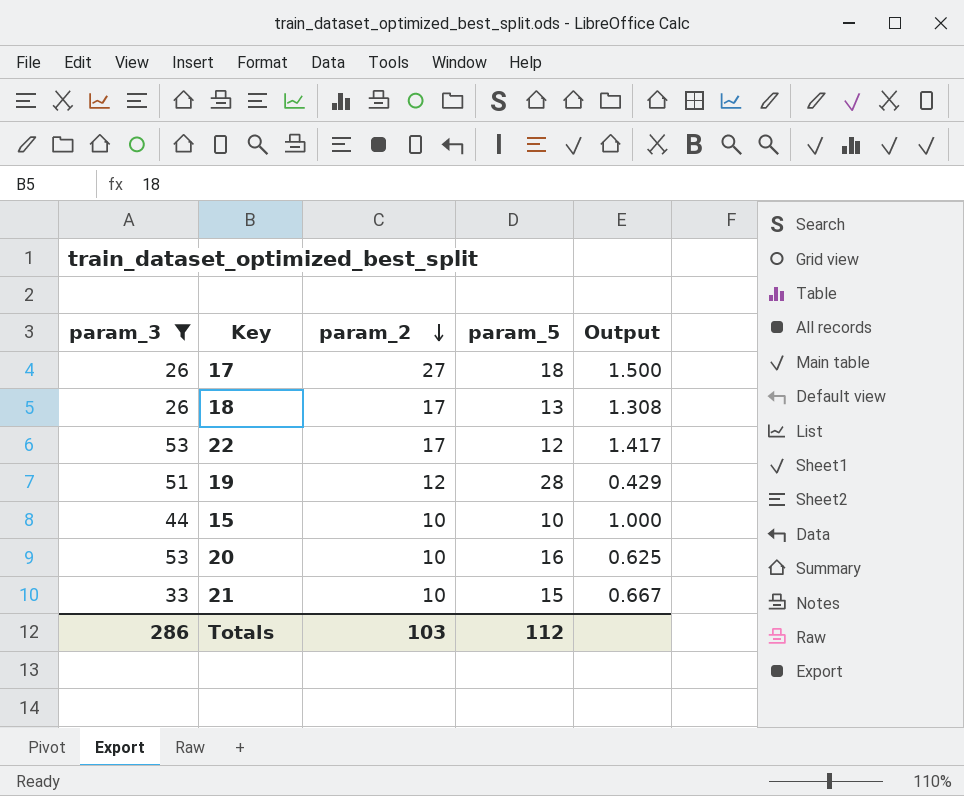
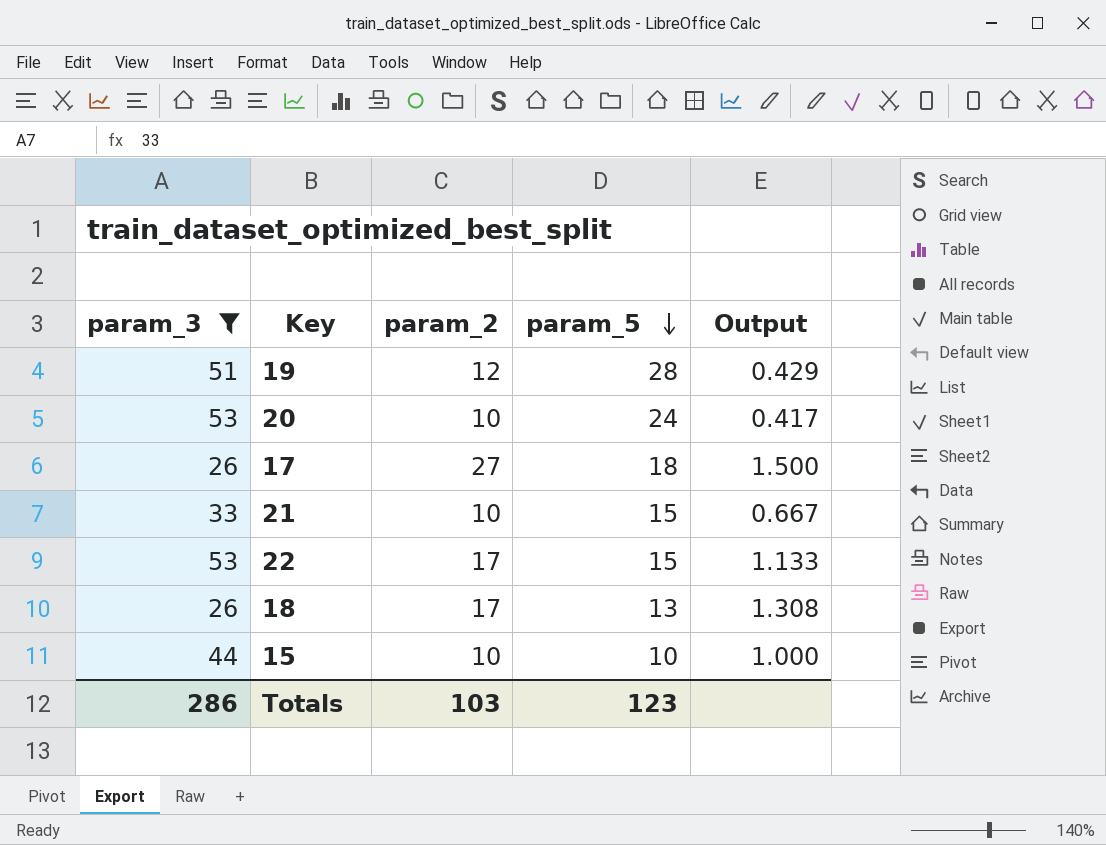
row order: param_2 descending -> param_5 descending
20 | param_5: 16 -> 24
20 | Output: 0.625 -> 0.417
22 | param_5: 12 -> 15
22 | Output: 1.417 -> 1.133
Totals | param_5: 112 -> 123

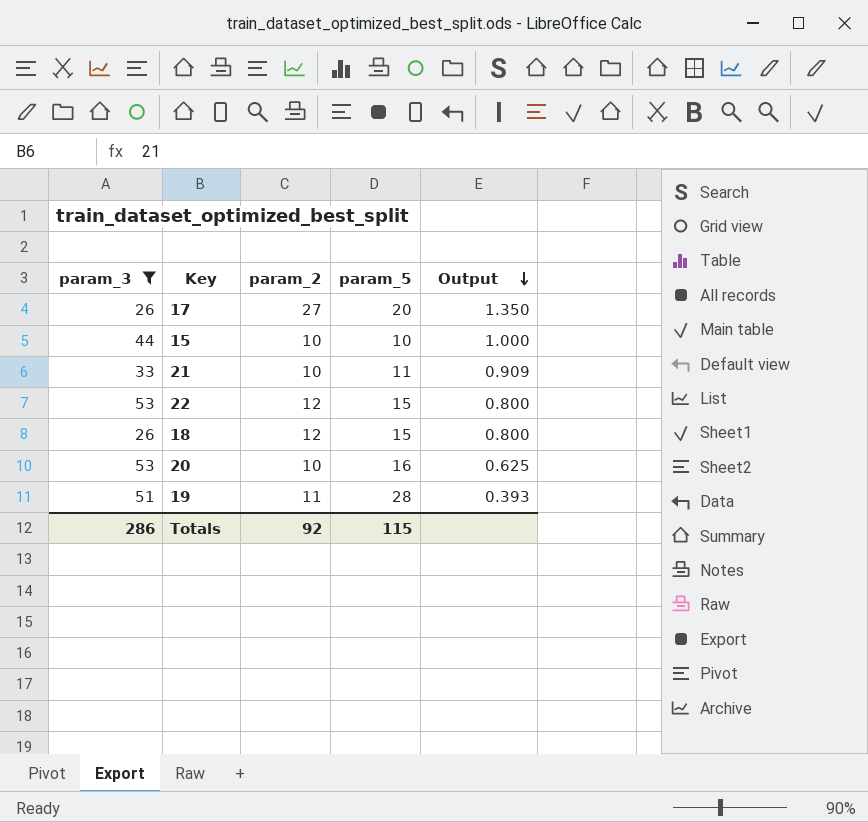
row order: param_5 descending -> Output descending
17 | param_5: 18 -> 20
17 | Output: 1.500 -> 1.350
21 | param_5: 15 -> 11
21 | Output: 0.667 -> 0.909
22 | param_2: 17 -> 12
22 | Output: 1.133 -> 0.800
18 | param_2: 17 -> 12
18 | param_5: 13 -> 15
18 | Output: 1.308 -> 0.800
20 | param_5: 24 -> 16
20 | Output: 0.417 -> 0.625
19 | param_2: 12 -> 11
19 | Output: 0.429 -> 0.393
Totals | param_2: 103 -> 92
Totals | param_5: 123 -> 115

